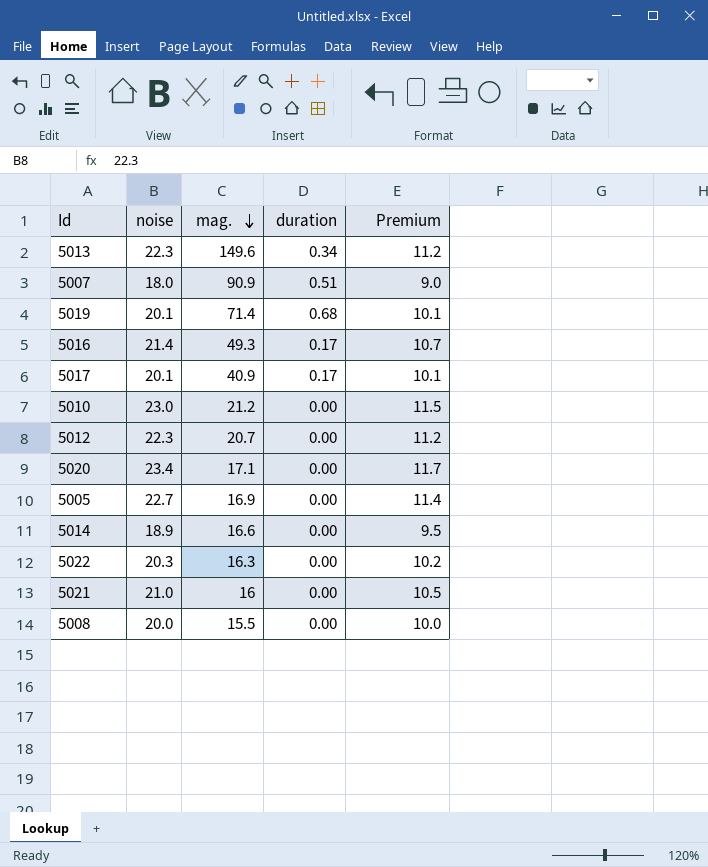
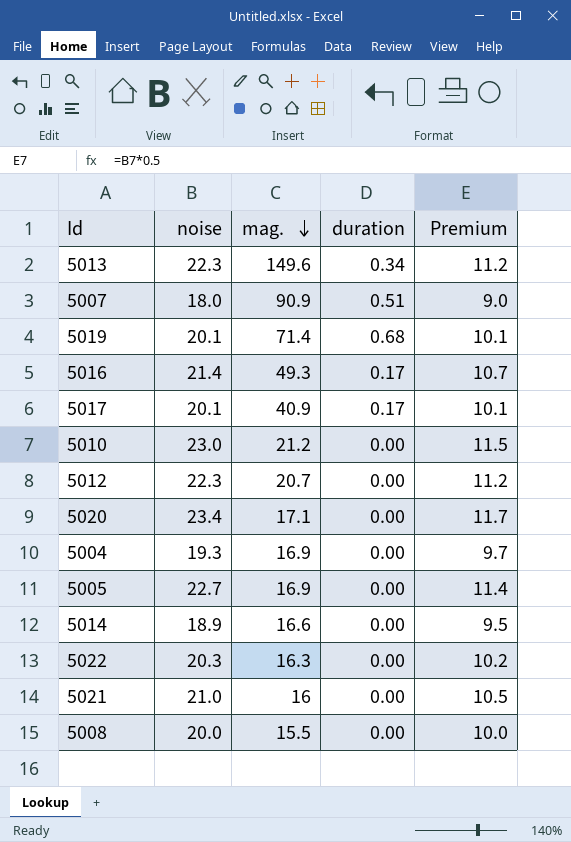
row 5004: none -> 19.3 | 16.9 | 0.00 | 9.7

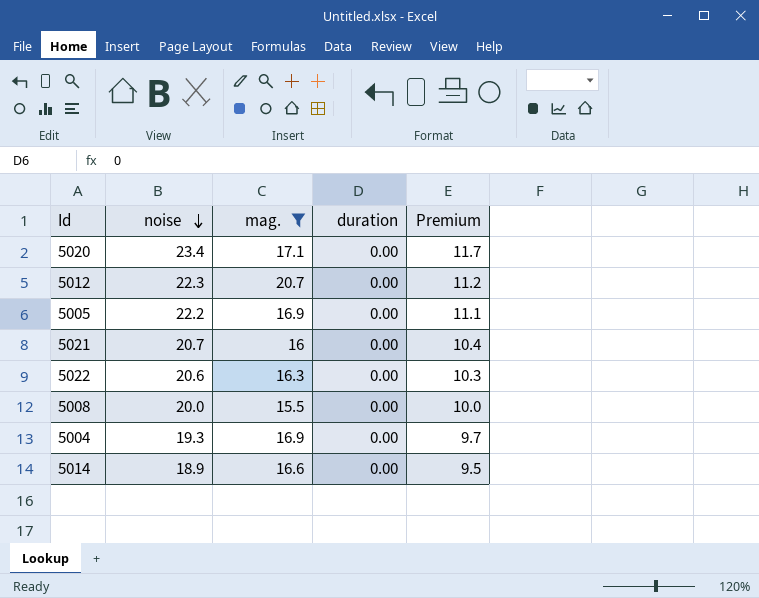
filter: none -> mag. <= 20.7
row order: mag. descending -> noise descending
5005 | noise: 22.7 -> 22.2
5005 | Premium: 11.4 -> 11.1
5021 | noise: 21.0 -> 20.7
5021 | Premium: 10.5 -> 10.4
5022 | noise: 20.3 -> 20.6
5022 | Premium: 10.2 -> 10.3

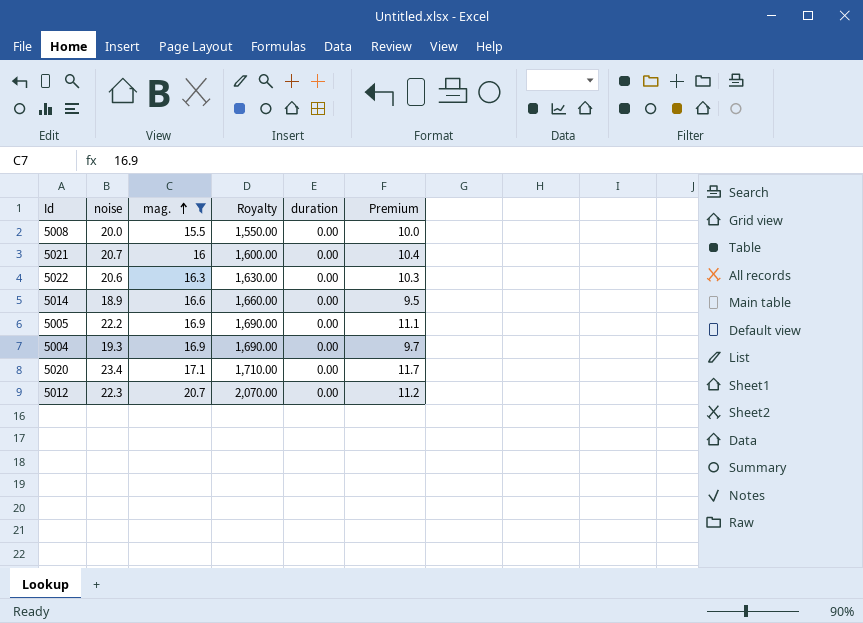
row order: noise descending -> mag. ascending
column Royalty | formula: none -> [mag.] * 100

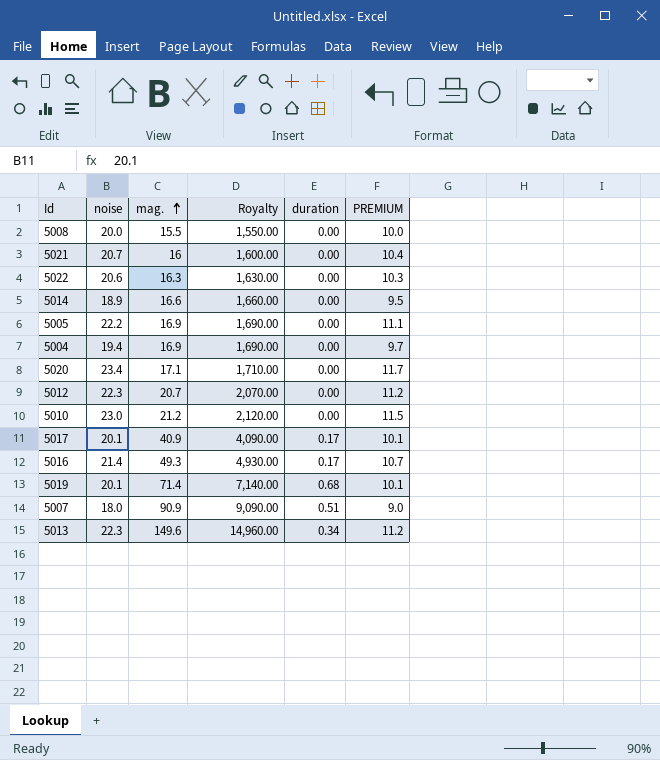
filter: mag. <= 20.7 -> none
column name: Premium -> PREMIUM
5004 | noise: 19.3 -> 19.4

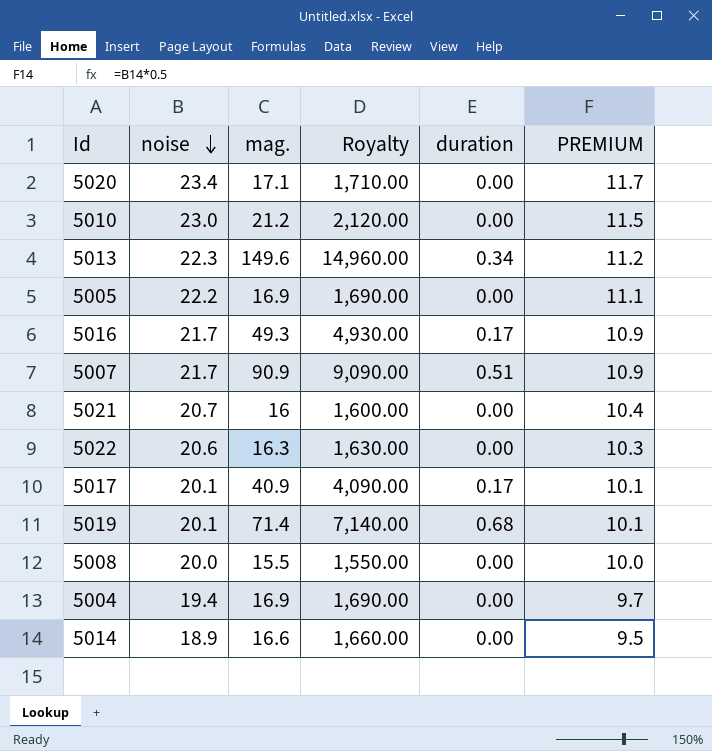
row order: mag. ascending -> noise descending
row 5012: 22.3 | 20.7 | 2,070.00 | 0.00 | 11.2 -> none
5016 | noise: 21.4 -> 21.7
5016 | PREMIUM: 10.7 -> 10.9
5007 | noise: 18.0 -> 21.7
5007 | PREMIUM: 9.0 -> 10.9

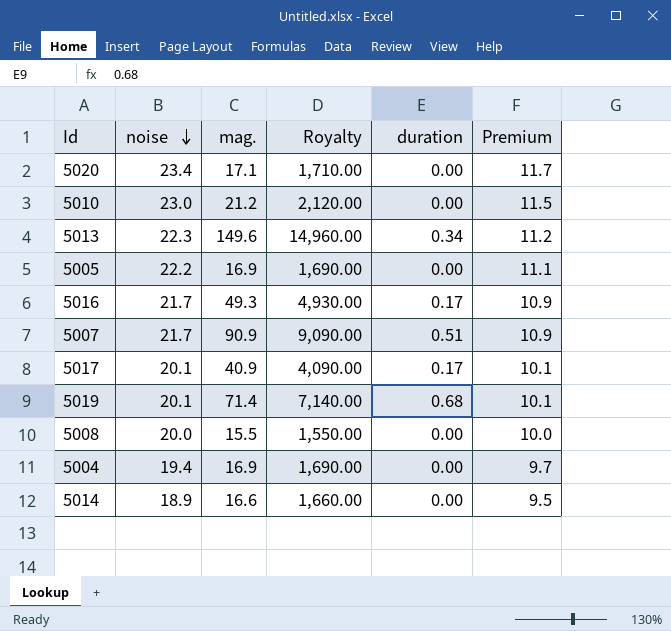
column name: PREMIUM -> Premium
row 5021: 20.7 | 16 | 1,600.00 | 0.00 | 10.4 -> none
row 5022: 20.6 | 16.3 | 1,630.00 | 0.00 | 10.3 -> none

